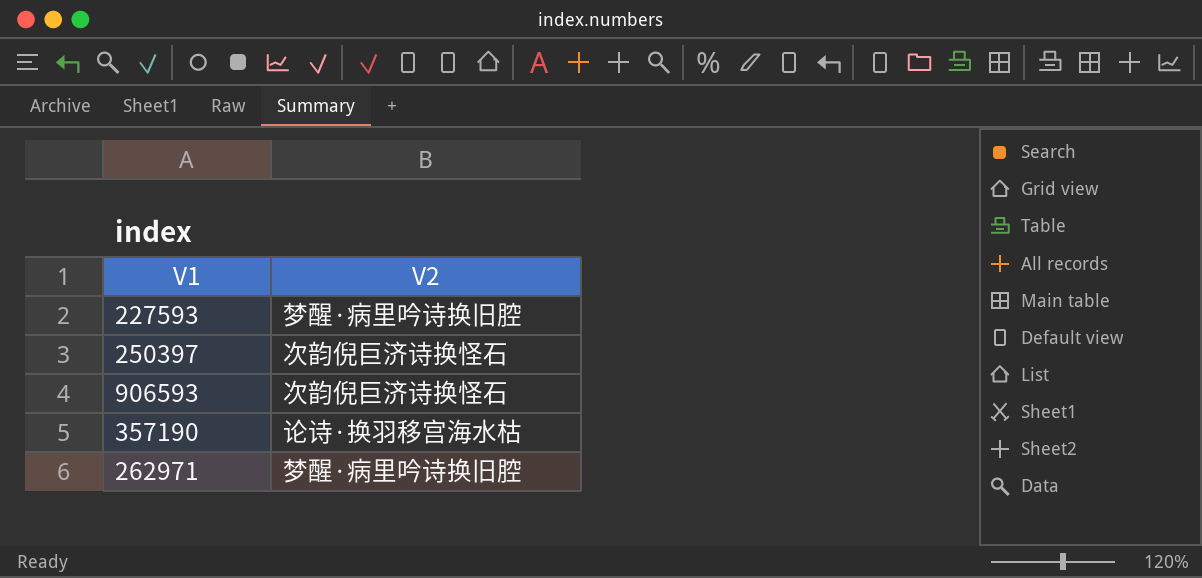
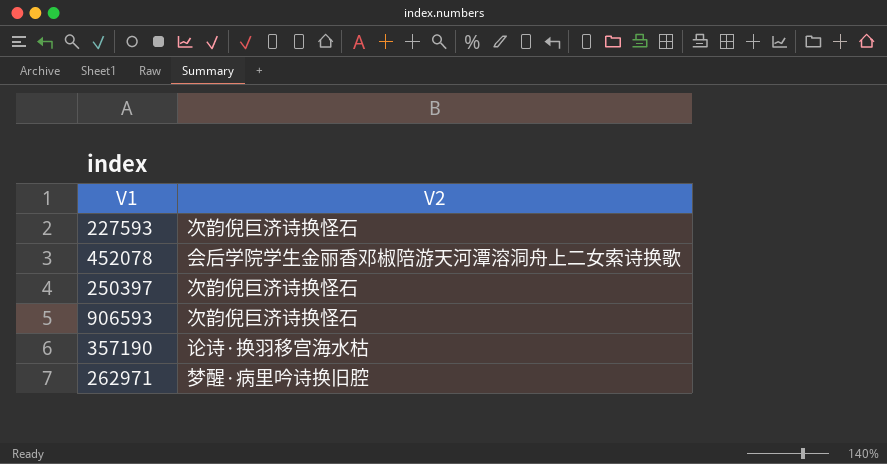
227593 | V2: 梦醒·病里吟诗换旧腔 -> 次韵倪巨济诗换怪石
row 452078: none -> 会后学院学生金丽香邓椒陪游天河潭溶洞舟上二女索诗换歌

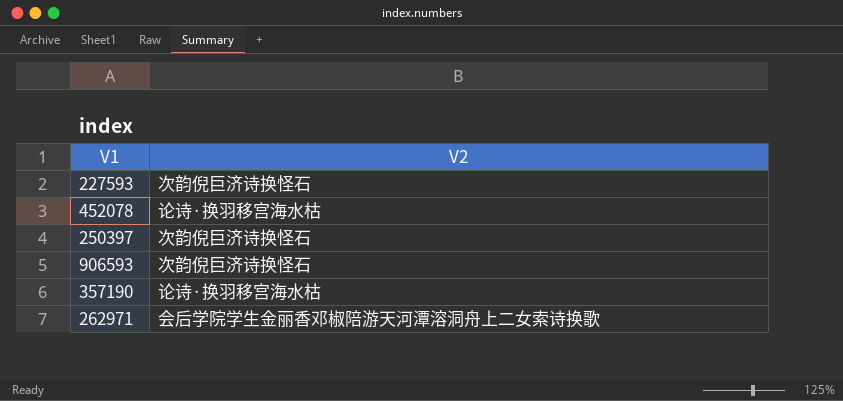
452078 | V2: 会后学院学生金丽香邓椒陪游天河潭溶洞舟上二女索诗换歌 -> 论诗·换羽移宫海水枯
262971 | V2: 梦醒·病里吟诗换旧腔 -> 会后学院学生金丽香邓椒陪游天河潭溶洞舟上二女索诗换歌

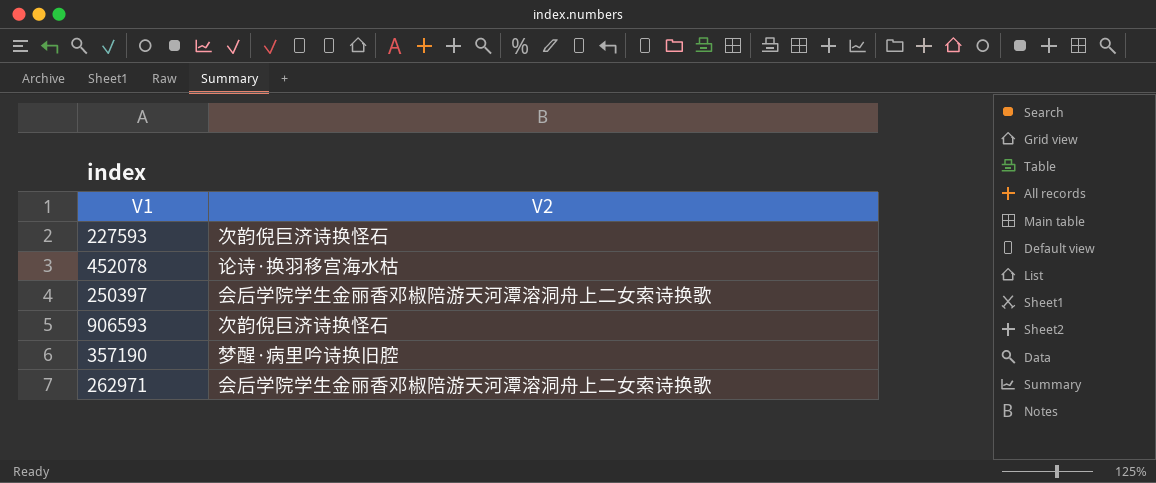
250397 | V2: 次韵倪巨济诗换怪石 -> 会后学院学生金丽香邓椒陪游天河潭溶洞舟上二女索诗换歌
357190 | V2: 论诗·换羽移宫海水枯 -> 梦醒·病里吟诗换旧腔

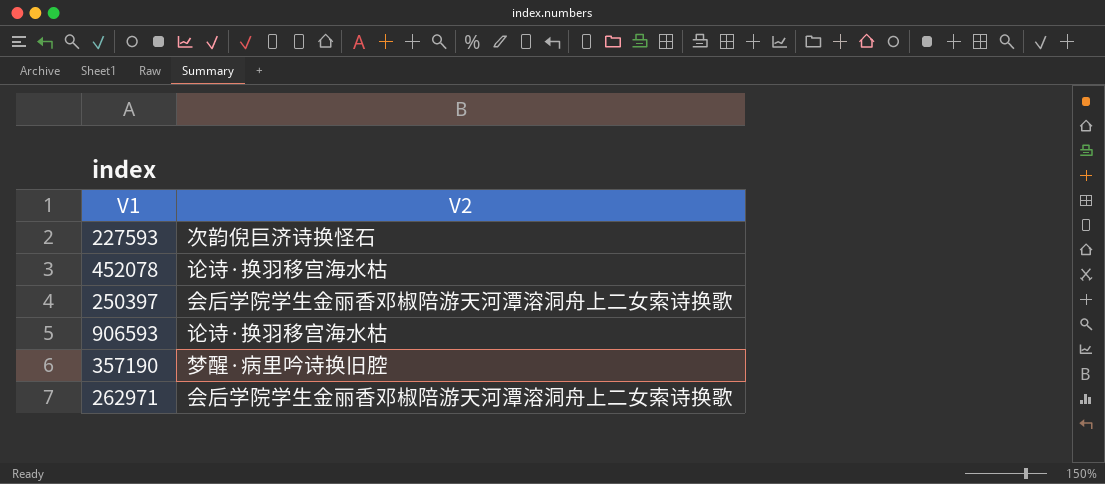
906593 | V2: 次韵倪巨济诗换怪石 -> 论诗·换羽移宫海水枯

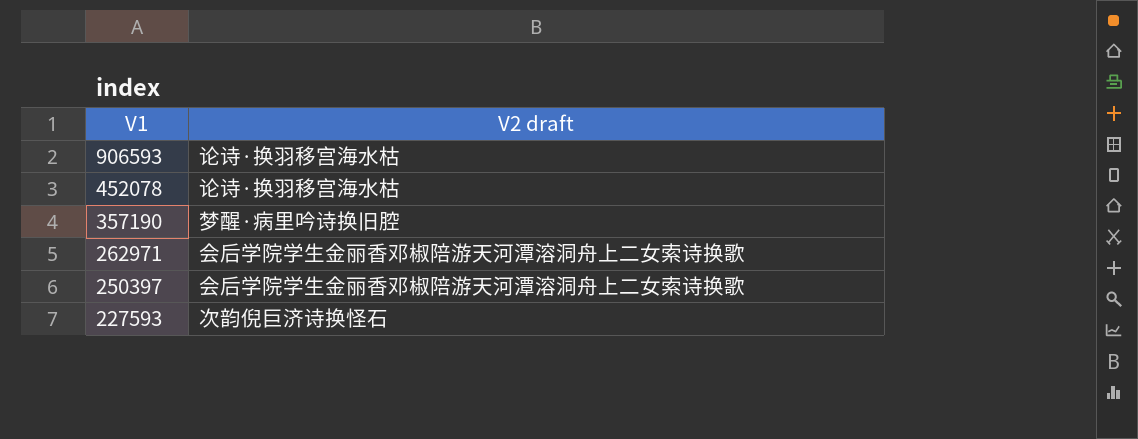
row order: none -> V1 descending
column name: V2 -> V2 draft

